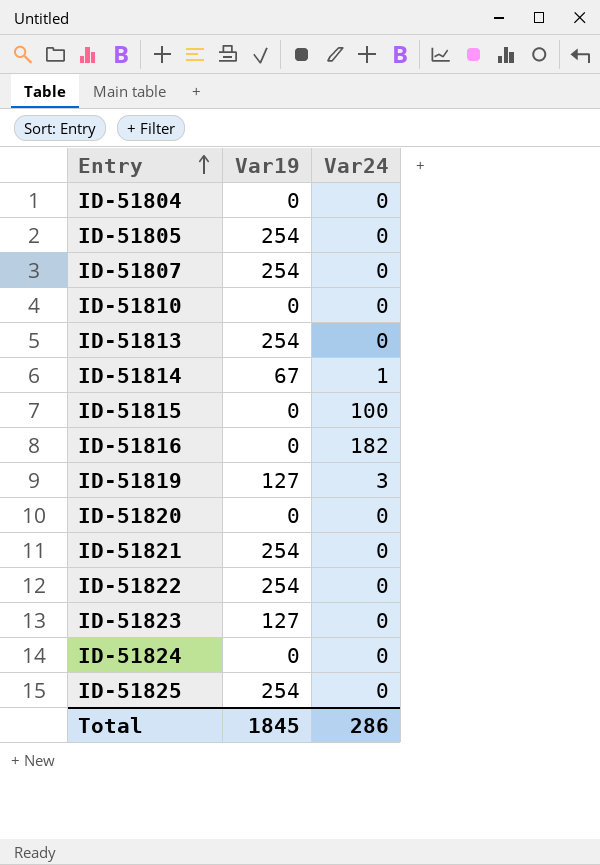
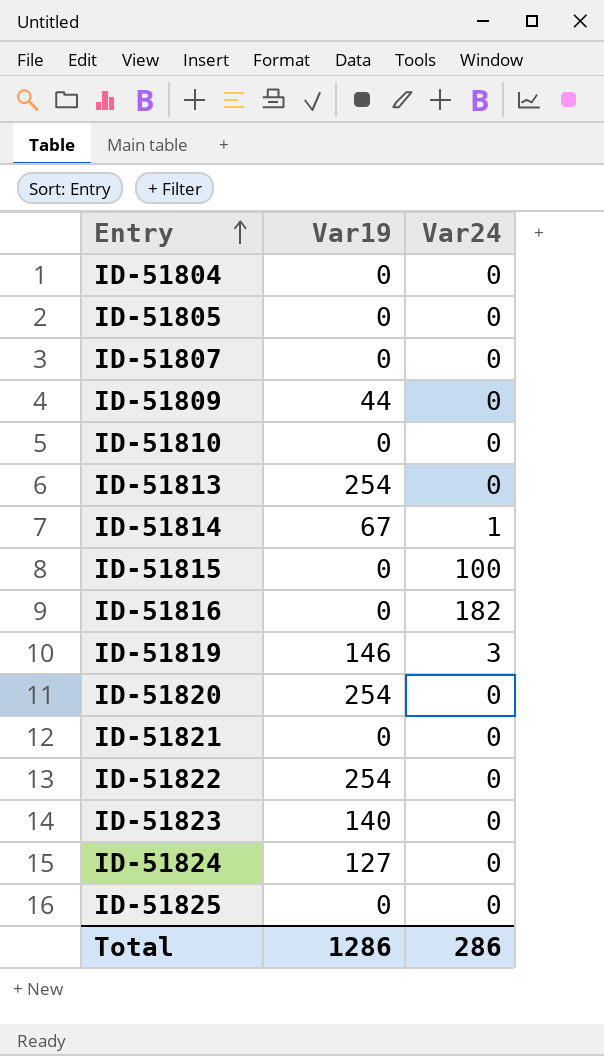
ID-51805 | Var19: 254 -> 0
ID-51807 | Var19: 254 -> 0
row ID-51809: none -> 44 | 0
ID-51819 | Var19: 127 -> 146
ID-51820 | Var19: 0 -> 254
ID-51821 | Var19: 254 -> 0
ID-51823 | Var19: 127 -> 140
ID-51824 | Var19: 0 -> 127
ID-51825 | Var19: 254 -> 0
Total | Var19: 1845 -> 1286

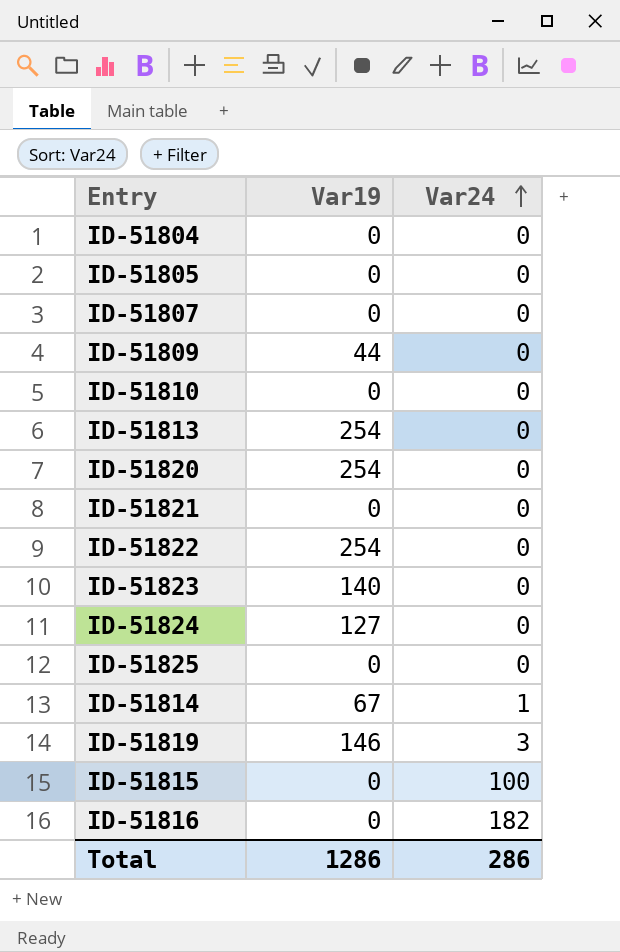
row order: Entry ascending -> Var24 ascending

